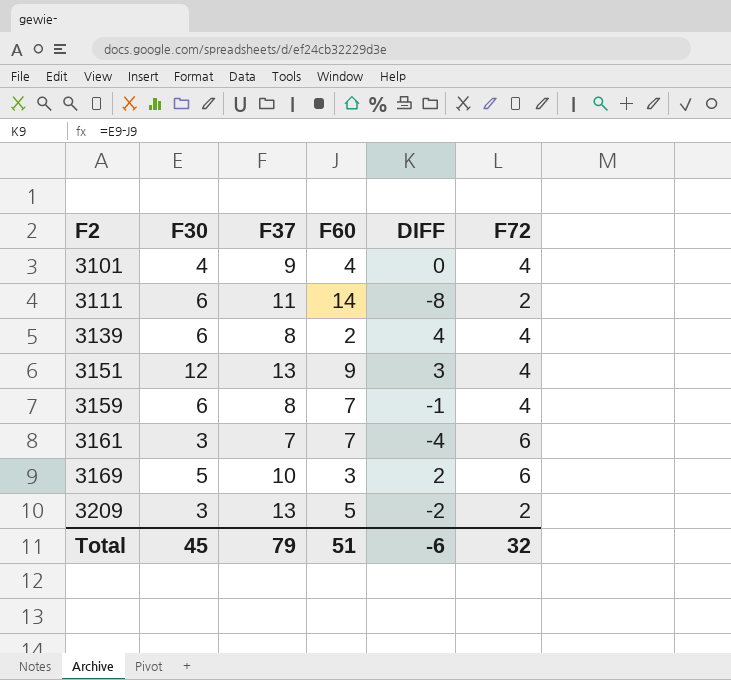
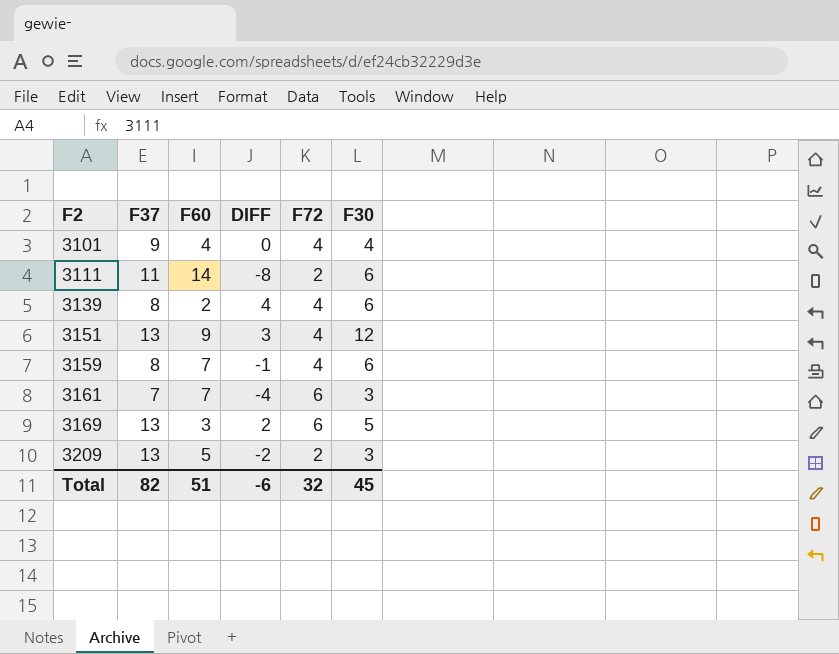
column F30 | position: 2 -> 6
3169 | F37: 10 -> 13
Total | F37: 79 -> 82

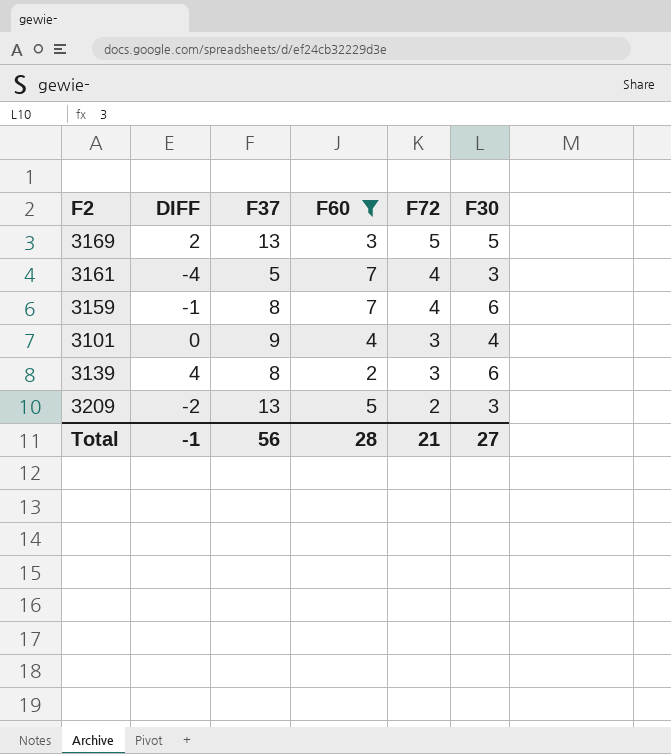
filter: none -> F60 <= 7
row order: F2 ascending -> F72 descending
column DIFF | position: 4 -> 2
3169 | F72: 6 -> 5
3161 | F37: 7 -> 5
3161 | F72: 6 -> 4
3101 | F72: 4 -> 3
3139 | F72: 4 -> 3
Total | DIFF: -6 -> -1
Total | F37: 82 -> 56
Total | F60: 51 -> 28
Total | F72: 32 -> 21
Total | F30: 45 -> 27

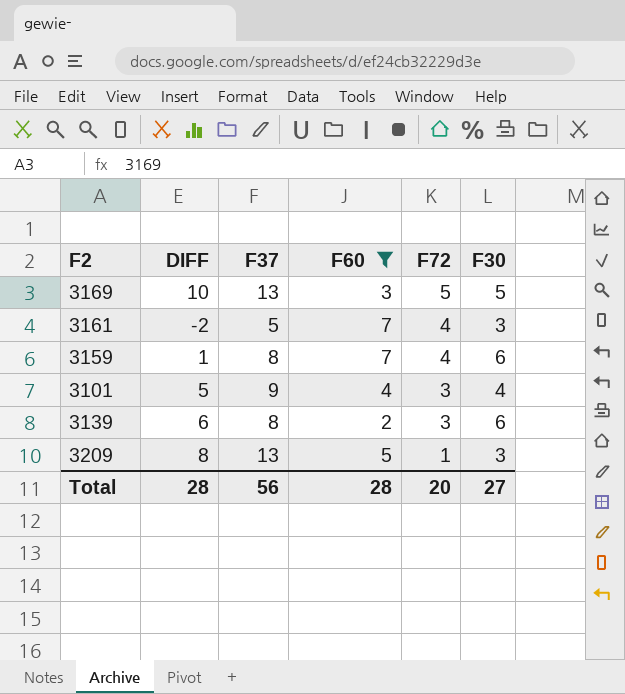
column DIFF | formula: [F30] - [F60] -> [F37] - [F60]
3209 | F72: 2 -> 1
Total | DIFF: -1 -> 28
Total | F72: 21 -> 20

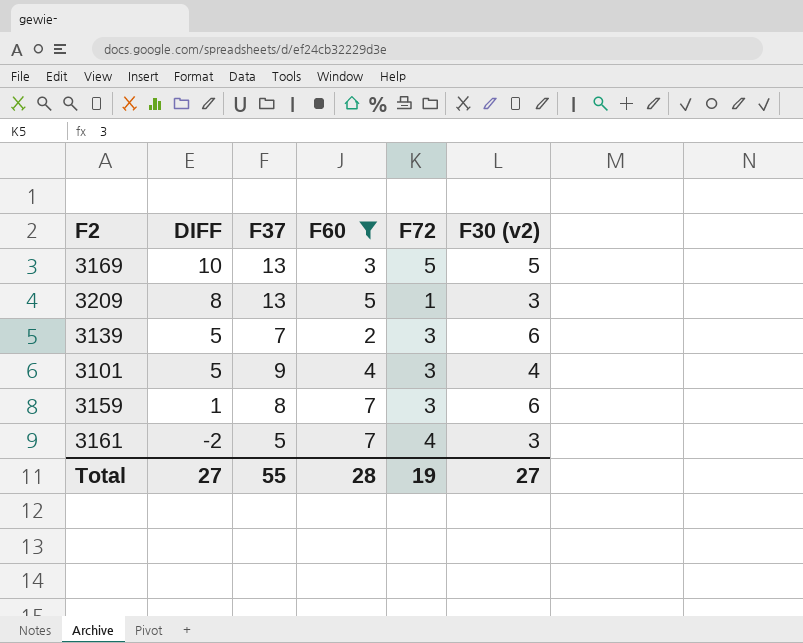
row order: F72 descending -> DIFF descending
column name: F30 -> F30 (v2)
3139 | DIFF: 6 -> 5
3139 | F37: 8 -> 7
3159 | F72: 4 -> 3
Total | DIFF: 28 -> 27
Total | F37: 56 -> 55
Total | F72: 20 -> 19

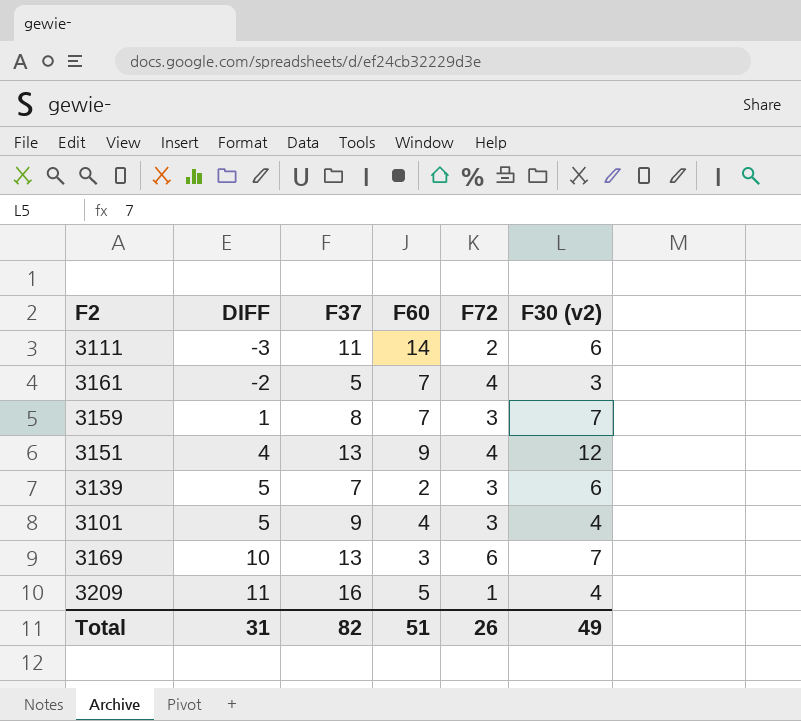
filter: F60 <= 7 -> none
row order: DIFF descending -> DIFF ascending
3159 | F30 (v2): 6 -> 7
3169 | F72: 5 -> 6
3169 | F30 (v2): 5 -> 7
3209 | DIFF: 8 -> 11
3209 | F37: 13 -> 16
3209 | F30 (v2): 3 -> 4
Total | DIFF: 27 -> 31
Total | F37: 55 -> 82
Total | F60: 28 -> 51
Total | F72: 19 -> 26
Total | F30 (v2): 27 -> 49

